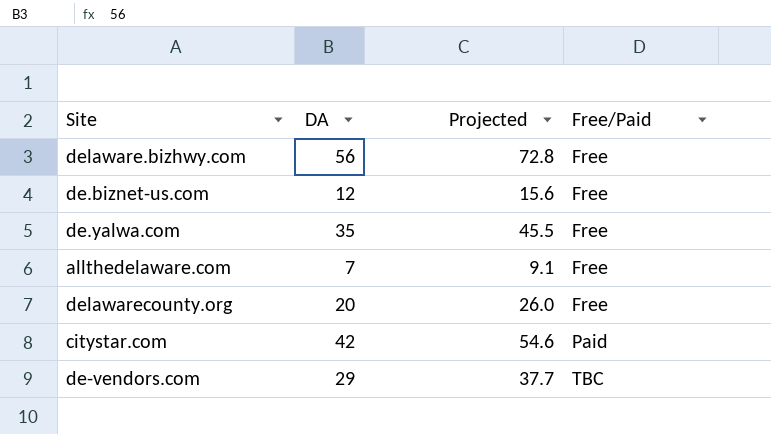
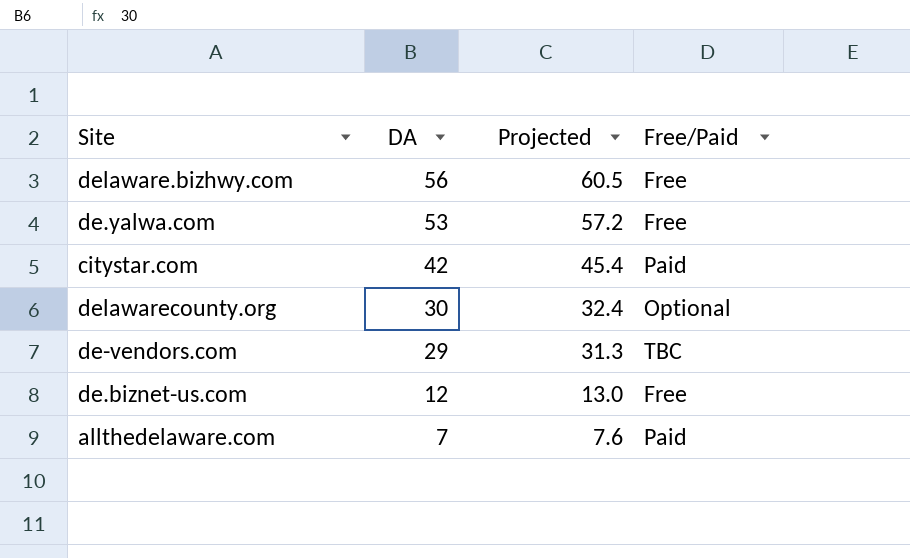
row order: Free/Paid ascending -> DA descending
column Projected | formula: [DA] * 1.3 -> [DA] * 1.08
de.yalwa.com | DA: 35 -> 53
delawarecounty.org | DA: 20 -> 30
delawarecounty.org | Free/Paid: Free -> Optional
allthedelaware.com | Free/Paid: Free -> Paid

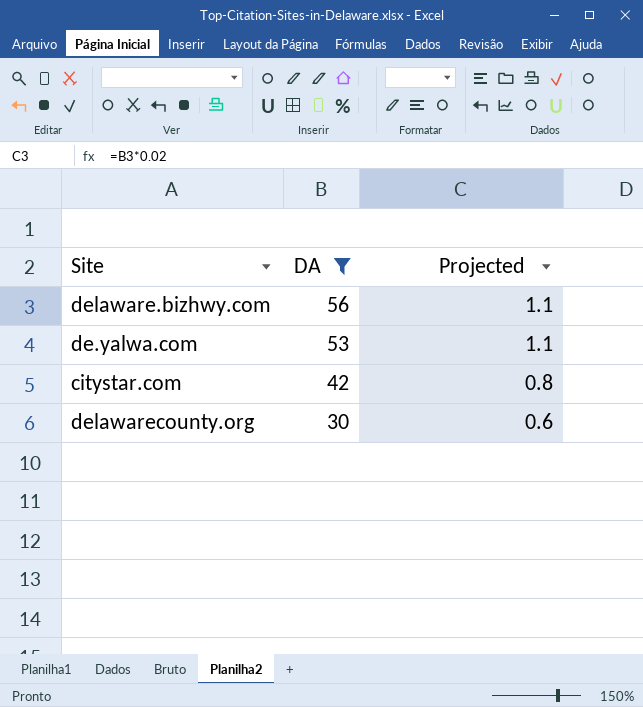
filter: none -> DA >= 30
column Free/Paid | position: 4 -> none
column Projected | formula: [DA] * 1.08 -> [DA] * 0.02

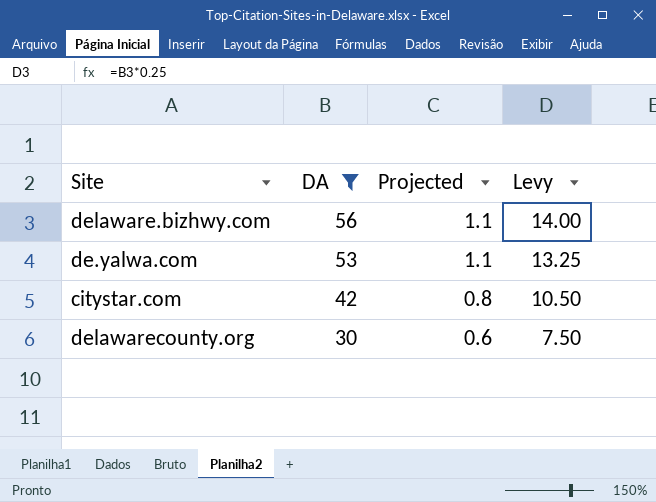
column Levy | formula: none -> [DA] * 0.25

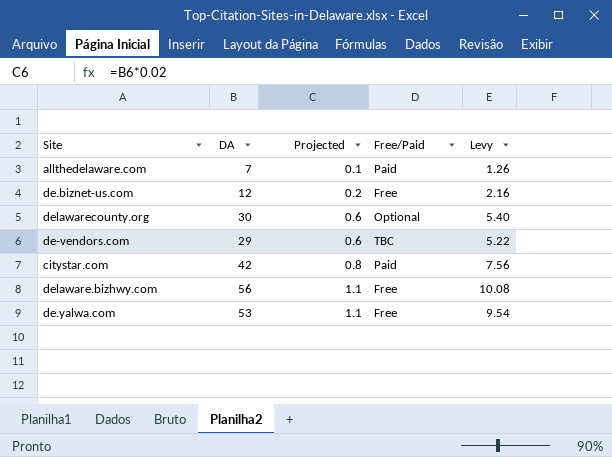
filter: DA >= 30 -> none
row order: DA descending -> Projected ascending
column Free/Paid | position: none -> 4
column Levy | formula: [DA] * 0.25 -> [DA] * 0.18

